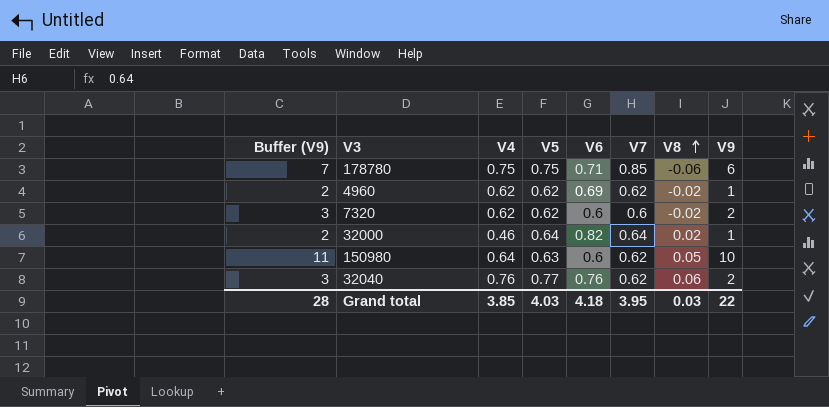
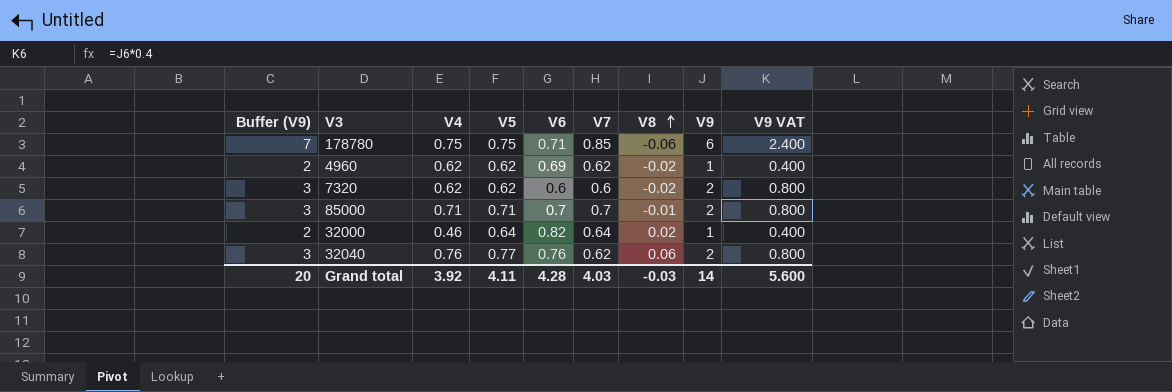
column V9 VAT | formula: none -> [V9] * 0.4
row 150980: 11 | 0.64 | 0.63 | 0.6 | 0.62 | 0.05 | 10 -> none
row 85000: none -> 3 | 0.71 | 0.71 | 0.7 | 0.7 | -0.01 | 2 | 0.800
Grand total | Buffer (V9): 28 -> 20
Grand total | V4: 3.85 -> 3.92
Grand total | V5: 4.03 -> 4.11
Grand total | V6: 4.18 -> 4.28
Grand total | V7: 3.95 -> 4.03
Grand total | V8: 0.03 -> -0.03
Grand total | V9: 22 -> 14

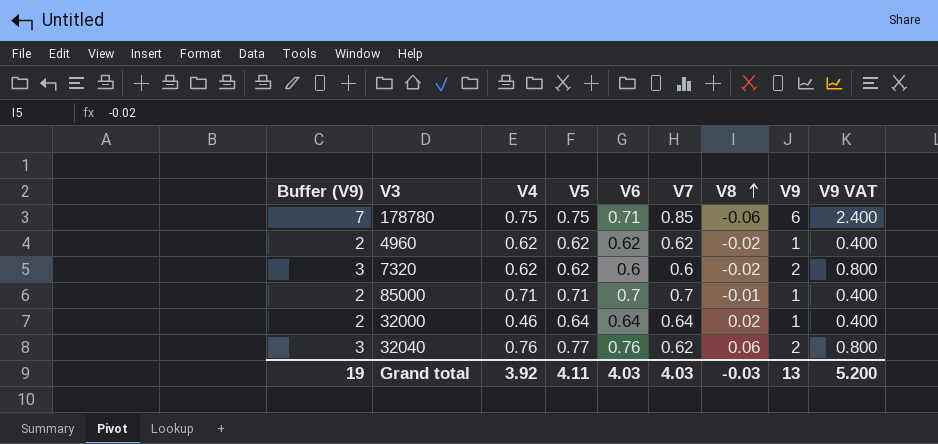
4960 | V6: 0.69 -> 0.62
85000 | Buffer (V9): 3 -> 2
85000 | V9: 2 -> 1
85000 | V9 VAT: 0.800 -> 0.400
32000 | V6: 0.82 -> 0.64
Grand total | Buffer (V9): 20 -> 19
Grand total | V6: 4.28 -> 4.03
Grand total | V9: 14 -> 13
Grand total | V9 VAT: 5.600 -> 5.200

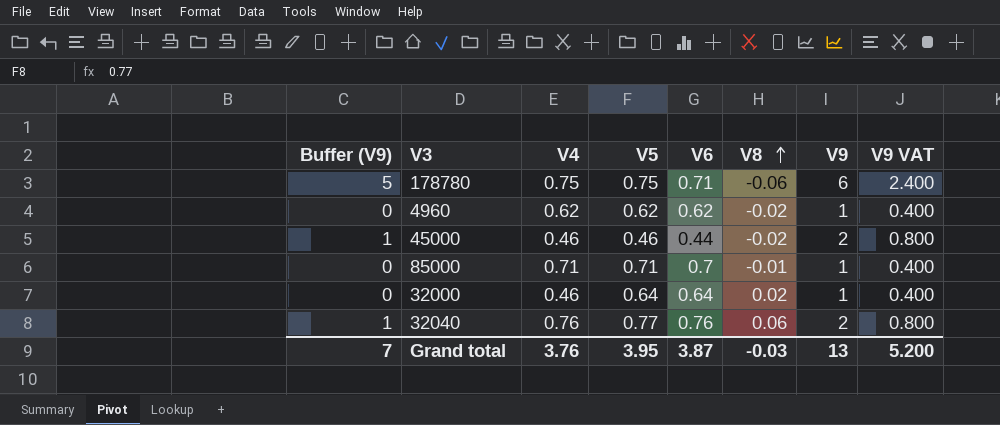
column V7 | position: 6 -> none
column Buffer (V9) | formula: [V9] + 1 -> [V9] - 1
row 7320: 3 | 0.62 | 0.62 | 0.6 | 0.6 | -0.02 | 2 | 0.800 -> none
row 45000: none -> 1 | 0.46 | 0.46 | 0.44 | -0.02 | 2 | 0.800
Grand total | Buffer (V9): 19 -> 7
Grand total | V4: 3.92 -> 3.76
Grand total | V5: 4.11 -> 3.95
Grand total | V6: 4.03 -> 3.87

